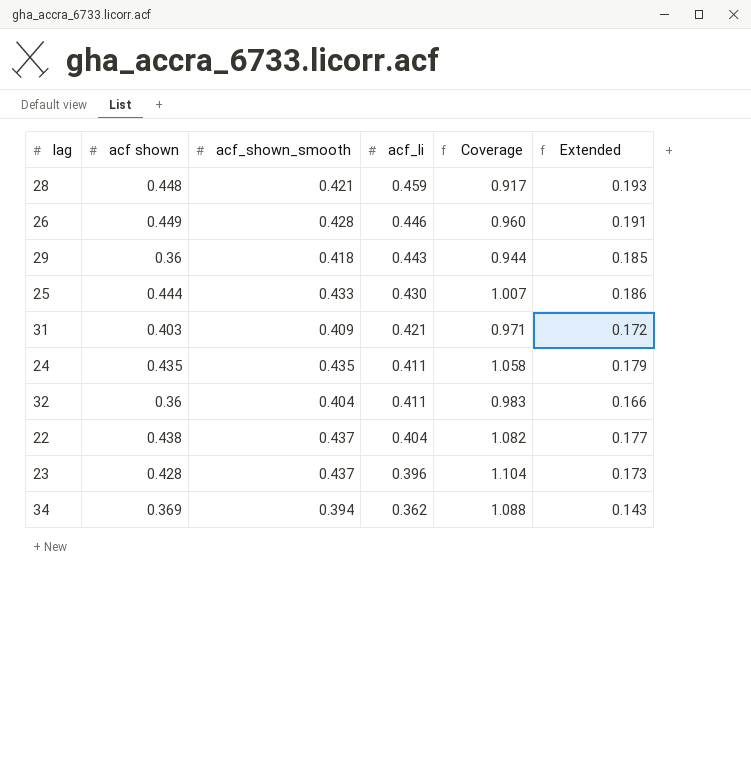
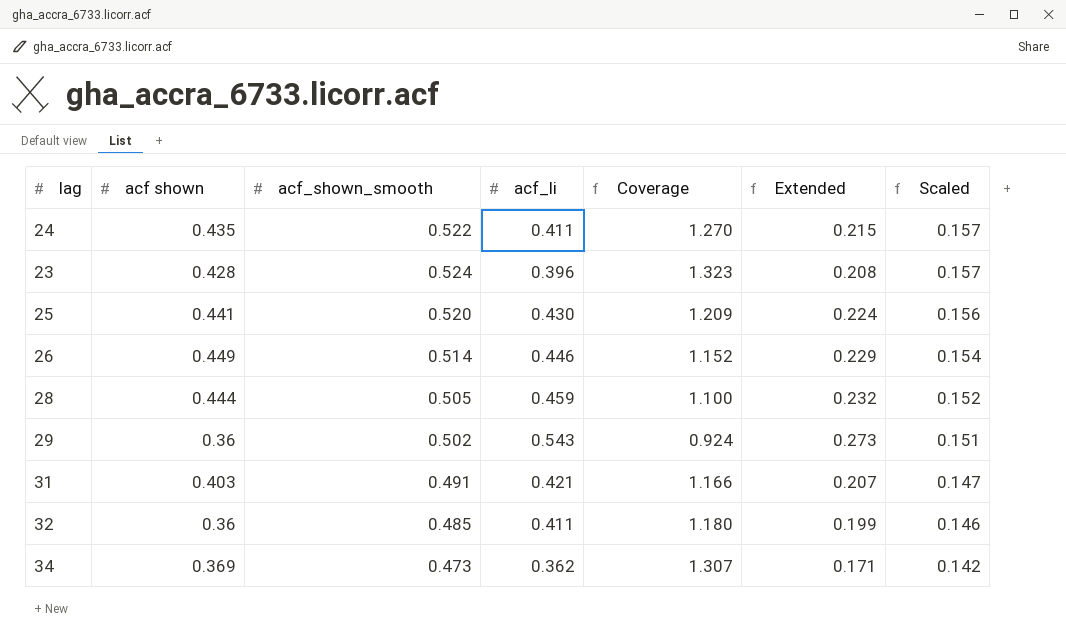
row order: acf_li descending -> Scaled descending
column Scaled | formula: none -> [acf_shown_smooth] * 0.3
row 22: 0.438 | 0.437 | 0.404 | 1.082 | 0.177 -> none
24 | acf_shown_smooth: 0.435 -> 0.522
24 | Coverage: 1.058 -> 1.270
24 | Extended: 0.179 -> 0.215
23 | acf_shown_smooth: 0.437 -> 0.524
23 | Coverage: 1.104 -> 1.323
23 | Extended: 0.173 -> 0.208
25 | acf shown: 0.444 -> 0.441
25 | acf_shown_smooth: 0.433 -> 0.520
25 | Coverage: 1.007 -> 1.209
25 | Extended: 0.186 -> 0.224
26 | acf_shown_smooth: 0.428 -> 0.514
26 | Coverage: 0.960 -> 1.152
26 | Extended: 0.191 -> 0.229
28 | acf shown: 0.448 -> 0.444
28 | acf_shown_smooth: 0.421 -> 0.505
28 | Coverage: 0.917 -> 1.100
28 | Extended: 0.193 -> 0.232
29 | acf_shown_smooth: 0.418 -> 0.502
29 | acf_li: 0.443 -> 0.543
29 | Coverage: 0.944 -> 0.924
29 | Extended: 0.185 -> 0.273
31 | acf_shown_smooth: 0.409 -> 0.491
31 | Coverage: 0.971 -> 1.166
31 | Extended: 0.172 -> 0.207
32 | acf_shown_smooth: 0.404 -> 0.485
32 | Coverage: 0.983 -> 1.180
32 | Extended: 0.166 -> 0.199
34 | acf_shown_smooth: 0.394 -> 0.473
34 | Coverage: 1.088 -> 1.307
34 | Extended: 0.143 -> 0.171

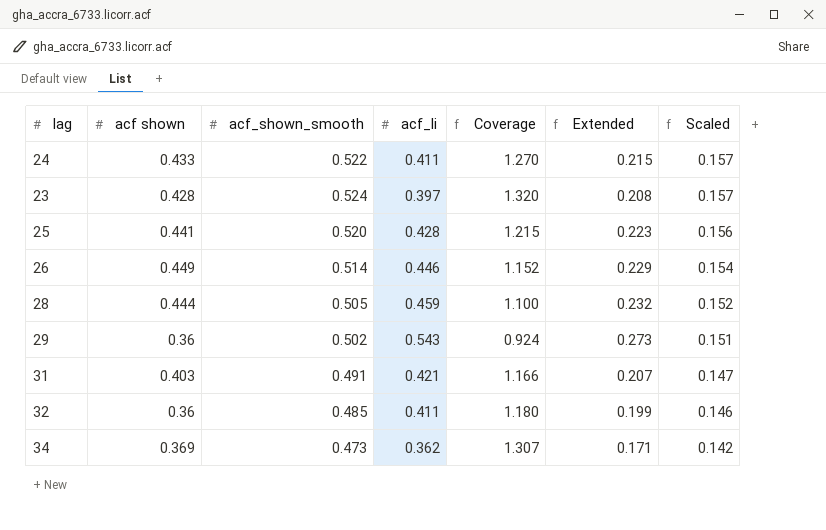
24 | acf shown: 0.435 -> 0.433
23 | acf_li: 0.396 -> 0.397
23 | Coverage: 1.323 -> 1.320
25 | acf_li: 0.430 -> 0.428
25 | Coverage: 1.209 -> 1.215
25 | Extended: 0.224 -> 0.223

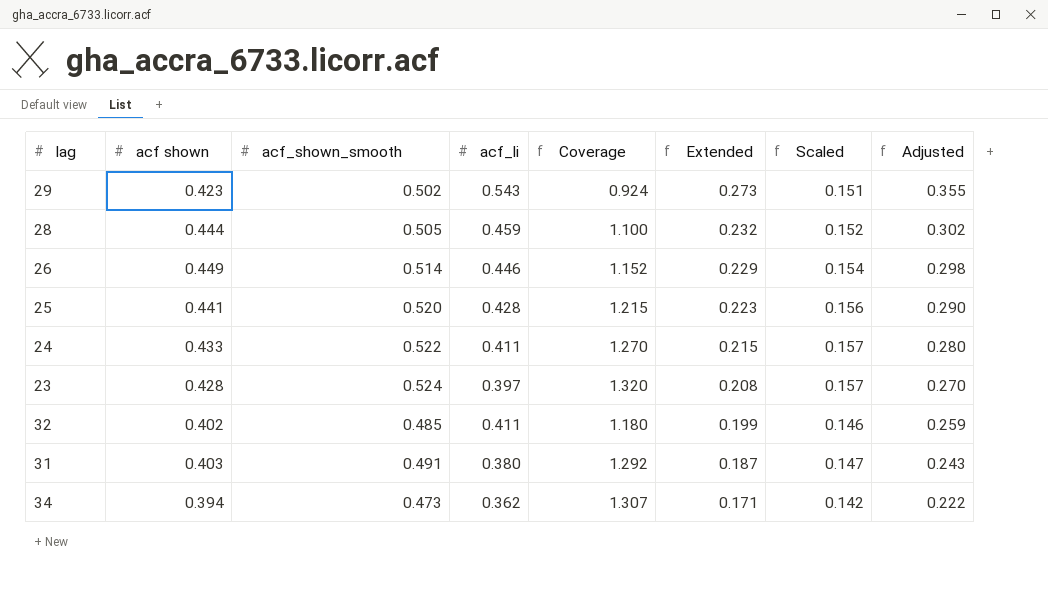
row order: Scaled descending -> Extended descending
column Adjusted | formula: none -> [Extended] * 1.3
29 | acf shown: 0.36 -> 0.423
32 | acf shown: 0.36 -> 0.402
31 | acf_li: 0.421 -> 0.380
31 | Coverage: 1.166 -> 1.292
31 | Extended: 0.207 -> 0.187
34 | acf shown: 0.369 -> 0.394

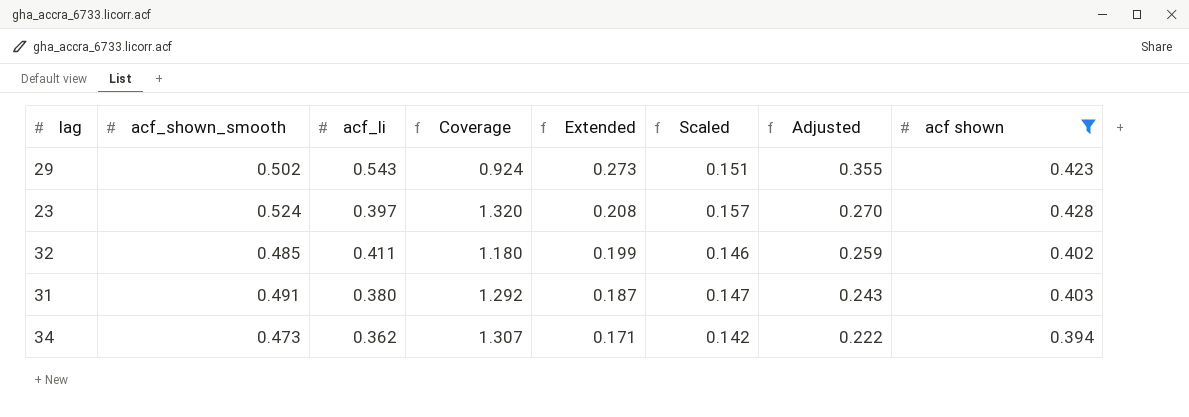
filter: none -> acf shown <= 0.428
column acf shown | position: 2 -> 8

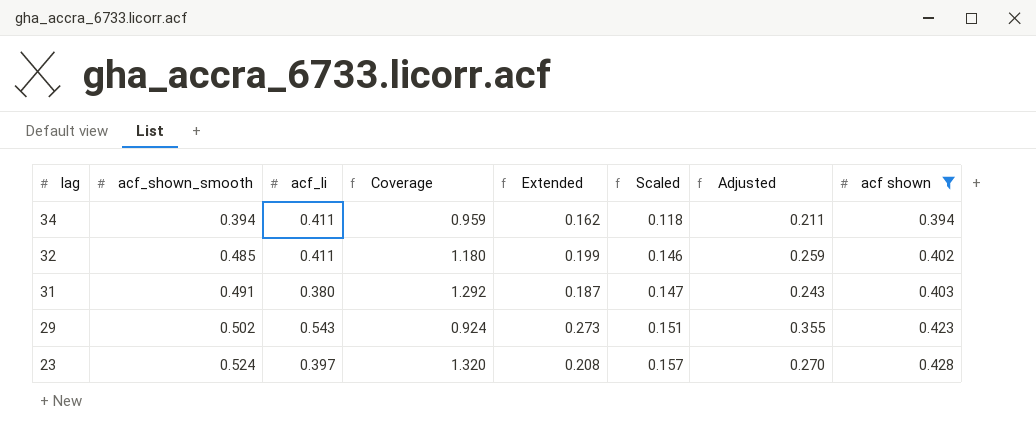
row order: Extended descending -> lag descending
34 | acf_shown_smooth: 0.473 -> 0.394
34 | acf_li: 0.362 -> 0.411
34 | Coverage: 1.307 -> 0.959
34 | Extended: 0.171 -> 0.162
34 | Scaled: 0.142 -> 0.118
34 | Adjusted: 0.222 -> 0.211

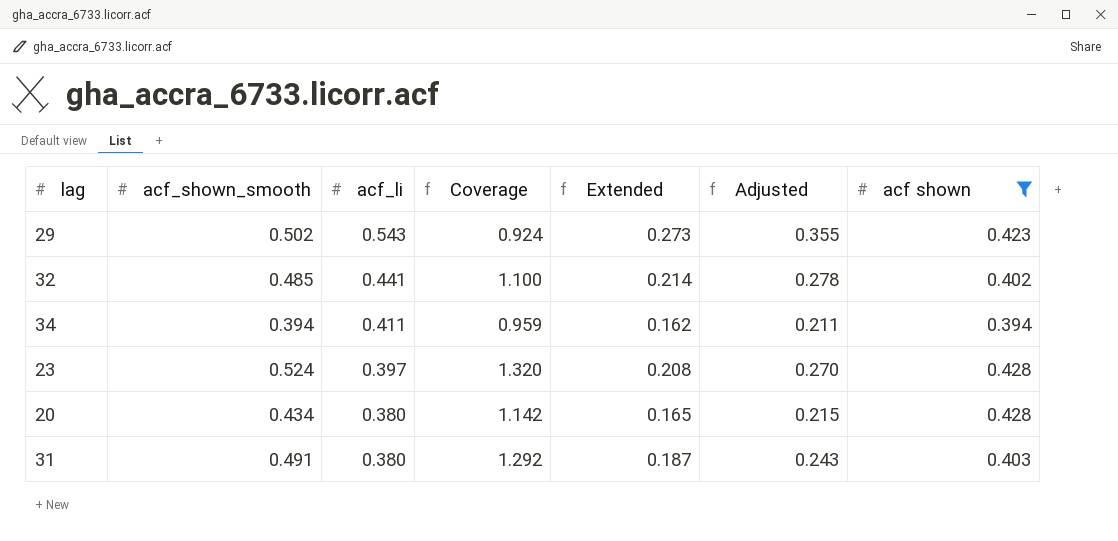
row order: lag descending -> acf_li descending
column Scaled | formula: [acf_shown_smooth] * 0.3 -> none
32 | acf_li: 0.411 -> 0.441
32 | Coverage: 1.180 -> 1.100
32 | Extended: 0.199 -> 0.214
32 | Adjusted: 0.259 -> 0.278
row 20: none -> 0.434 | 0.380 | 1.142 | 0.165 | 0.215 | 0.428

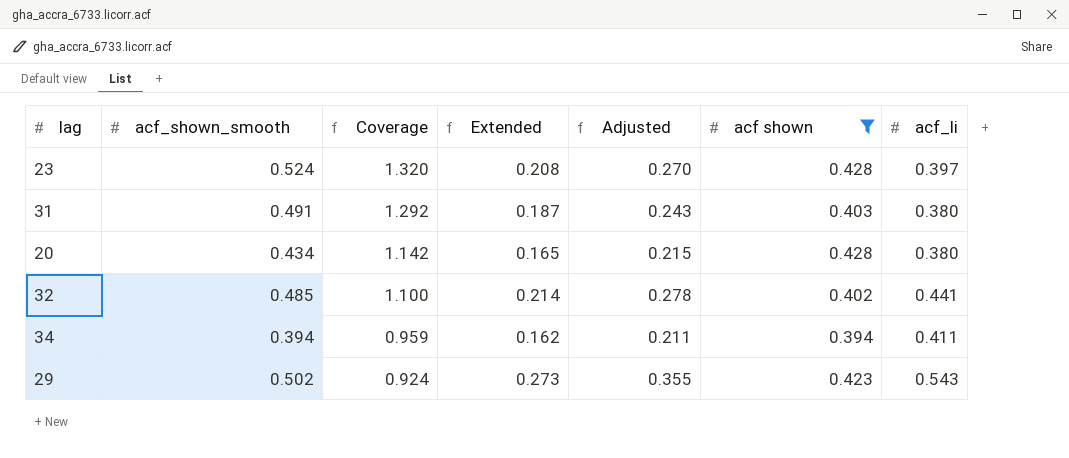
row order: acf_li descending -> Coverage descending
column acf_li | position: 3 -> 7

